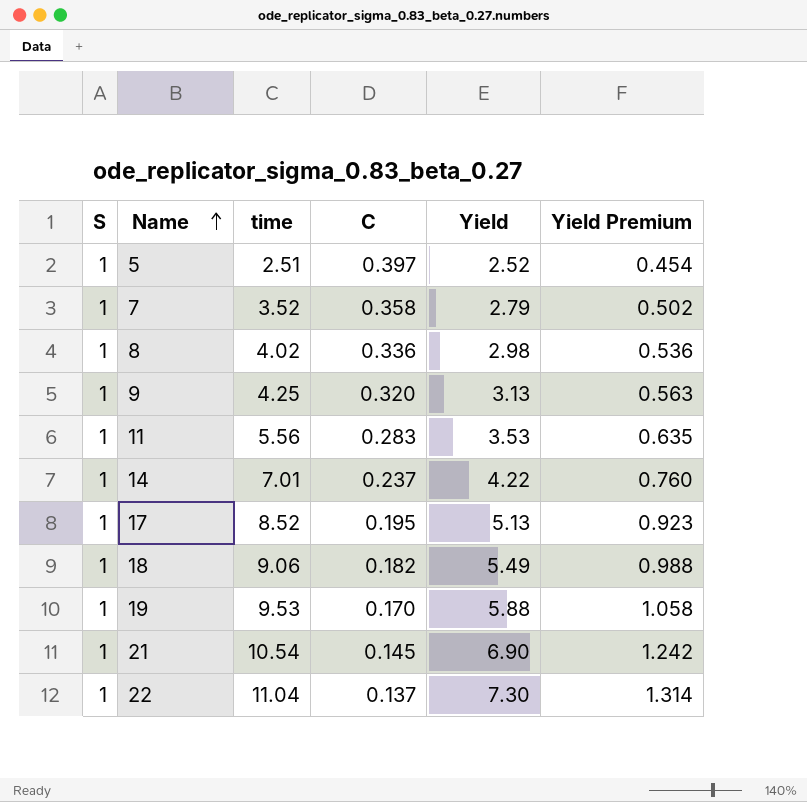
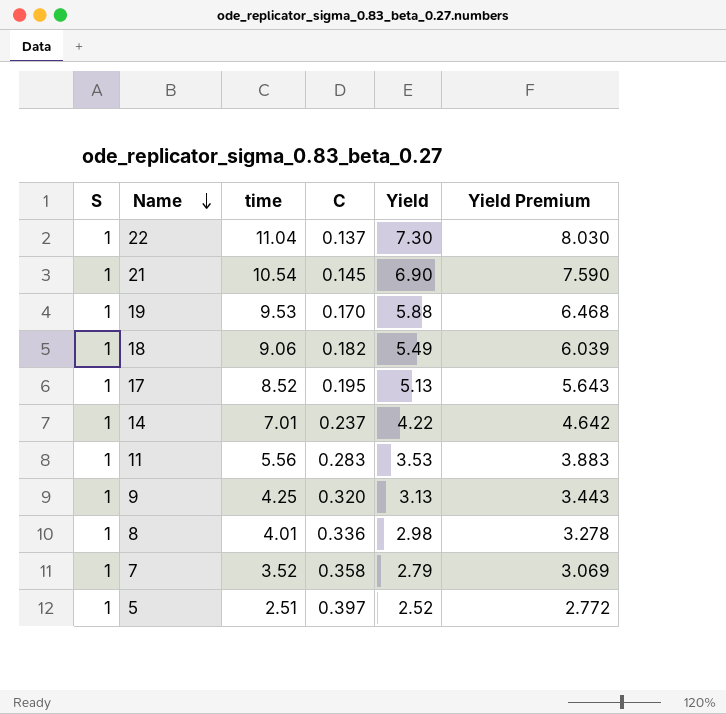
row order: Name ascending -> Name descending
column Yield Premium | formula: [Yield] * 0.18 -> [Yield] * 1.1
8 | time: 4.02 -> 4.01

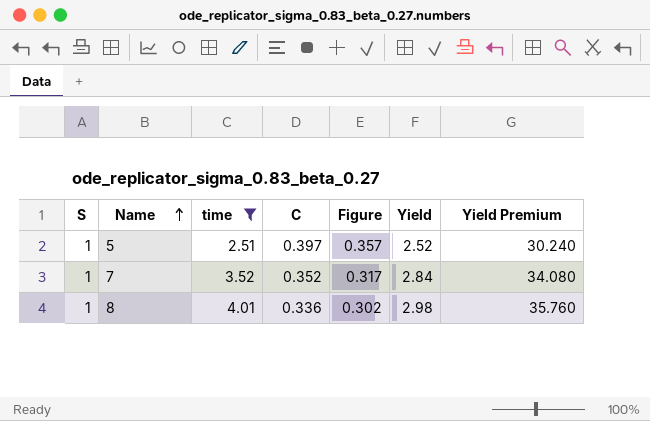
filter: none -> time <= 4.01
row order: Name descending -> Name ascending
column Figure | formula: none -> [C] * 0.9
column Yield Premium | formula: [Yield] * 1.1 -> [Yield] * 12
7 | C: 0.358 -> 0.352
7 | Yield: 2.79 -> 2.84

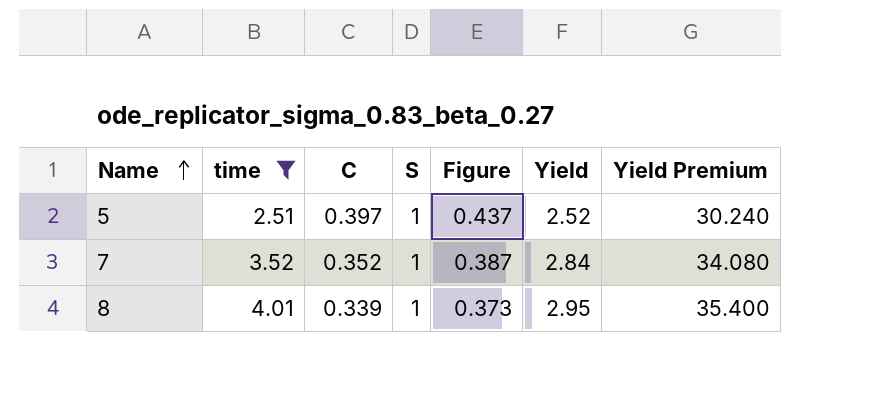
column S | position: 1 -> 4
column Figure | formula: [C] * 0.9 -> [C] * 1.1
8 | C: 0.336 -> 0.339
8 | Yield: 2.98 -> 2.95
8 | Yield Premium: 35.760 -> 35.400

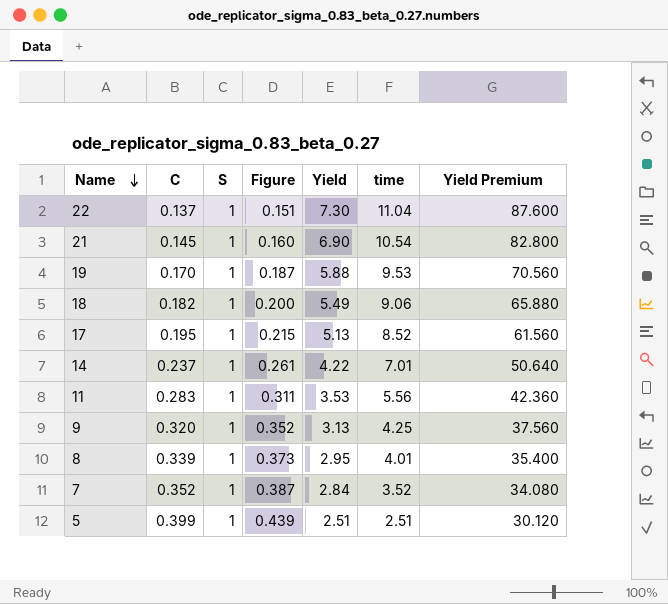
filter: time <= 4.01 -> none
row order: Name ascending -> Name descending
column time | position: 2 -> 6
5 | C: 0.397 -> 0.399
5 | Figure: 0.437 -> 0.439
5 | Yield: 2.52 -> 2.51
5 | Yield Premium: 30.240 -> 30.120

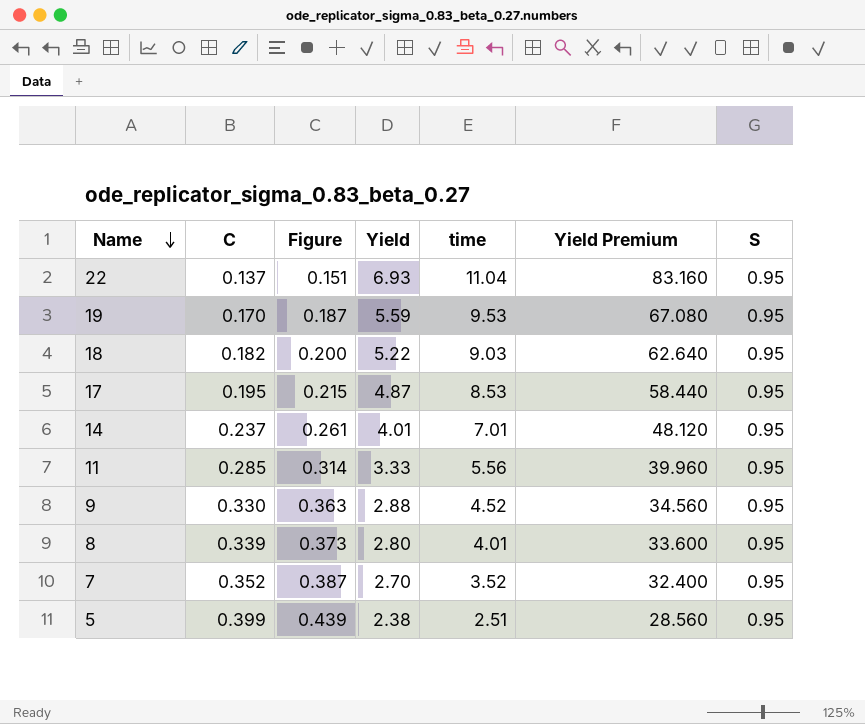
column S | position: 3 -> 7
row 21: 0.145 | 1 | 0.160 | 6.90 | 10.54 | 82.800 -> none
22 | Yield: 7.30 -> 6.93
22 | Yield Premium: 87.600 -> 83.160
22 | S: 1 -> 0.95
19 | Yield: 5.88 -> 5.59
19 | Yield Premium: 70.560 -> 67.080
19 | S: 1 -> 0.95
18 | Yield: 5.49 -> 5.22
18 | time: 9.06 -> 9.03
18 | Yield Premium: 65.880 -> 62.640
18 | S: 1 -> 0.95
17 | Yield: 5.13 -> 4.87
17 | time: 8.52 -> 8.53
17 | Yield Premium: 61.560 -> 58.440
17 | S: 1 -> 0.95
14 | Yield: 4.22 -> 4.01
14 | Yield Premium: 50.640 -> 48.120
14 | S: 1 -> 0.95
11 | C: 0.283 -> 0.285
11 | Figure: 0.311 -> 0.314
11 | Yield: 3.53 -> 3.33
11 | Yield Premium: 42.360 -> 39.960
11 | S: 1 -> 0.95
9 | C: 0.320 -> 0.330
9 | Figure: 0.352 -> 0.363
9 | Yield: 3.13 -> 2.88
9 | time: 4.25 -> 4.52
9 | Yield Premium: 37.560 -> 34.560
9 | S: 1 -> 0.95
8 | Yield: 2.95 -> 2.80
8 | Yield Premium: 35.400 -> 33.600
8 | S: 1 -> 0.95
7 | Yield: 2.84 -> 2.70
7 | Yield Premium: 34.080 -> 32.400
7 | S: 1 -> 0.95
5 | Yield: 2.51 -> 2.38
5 | Yield Premium: 30.120 -> 28.560
5 | S: 1 -> 0.95

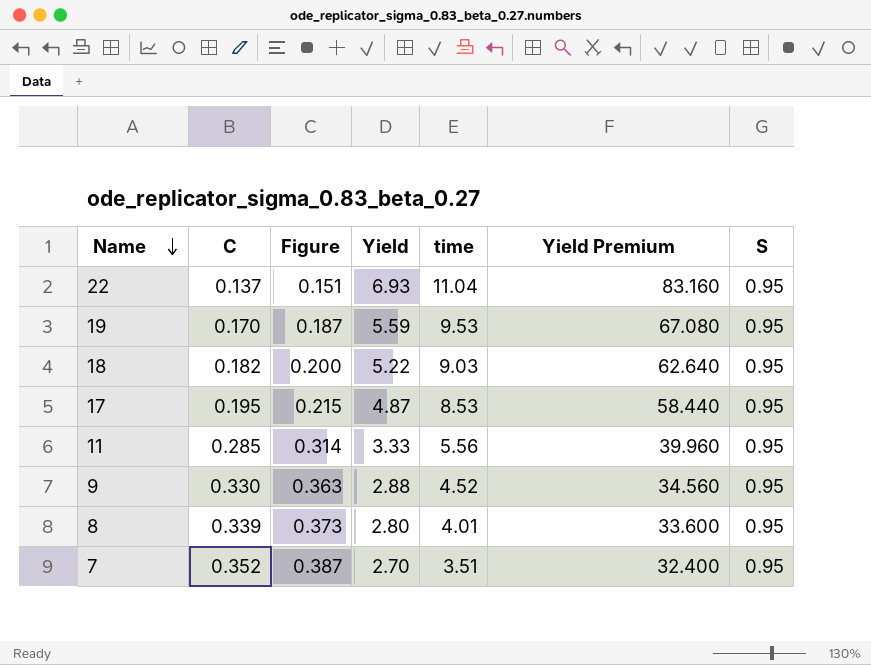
row 14: 0.237 | 0.261 | 4.01 | 7.01 | 48.120 | 0.95 -> none
row 5: 0.399 | 0.439 | 2.38 | 2.51 | 28.560 | 0.95 -> none
7 | time: 3.52 -> 3.51

